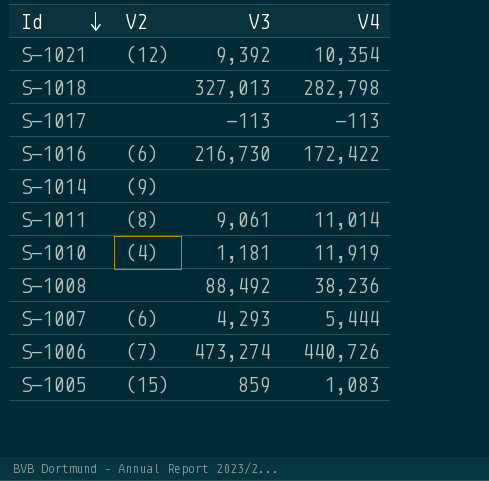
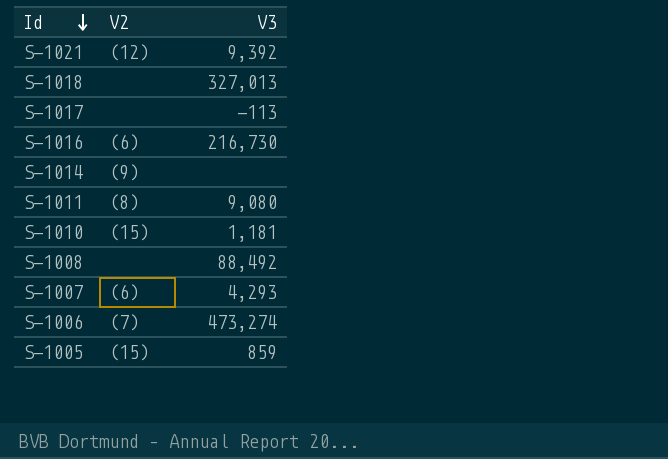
column V4 | position: 4 -> none
S-1011 | V3: 9,061 -> 9,080
S-1010 | V2: (4) -> (15)

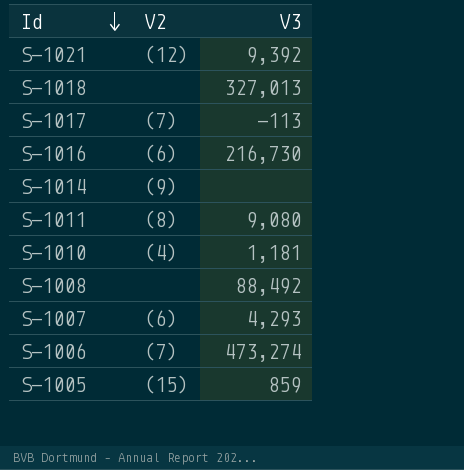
S-1017 | V2: none -> (7)
S-1010 | V2: (15) -> (4)

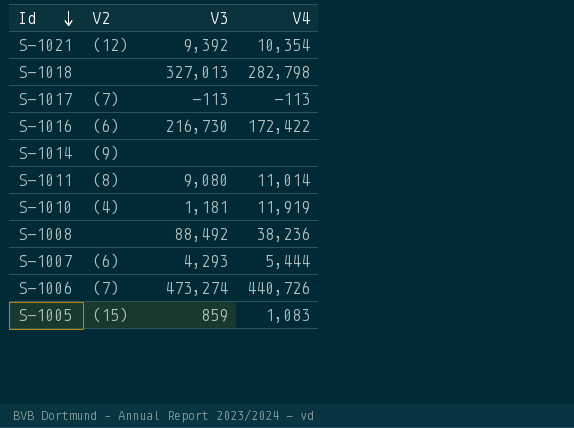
column V4 | position: none -> 4

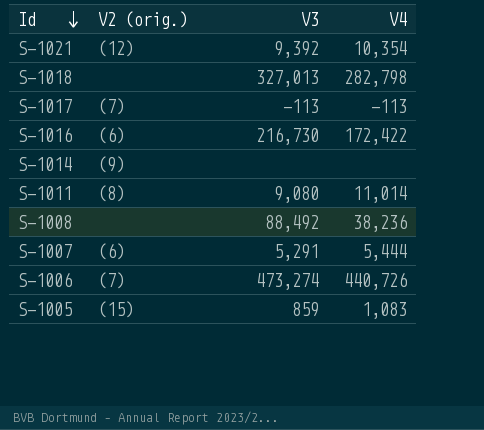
column name: V2 -> V2 (orig.)
row S-1010: (4) | 1,181 | 11,919 -> none
S-1007 | V3: 4,293 -> 5,291

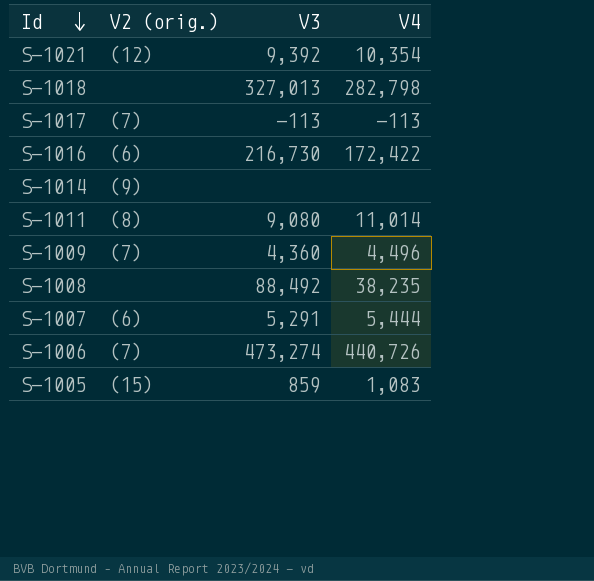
row S-1009: none -> (7) | 4,360 | 4,496
S-1008 | V4: 38,236 -> 38,235

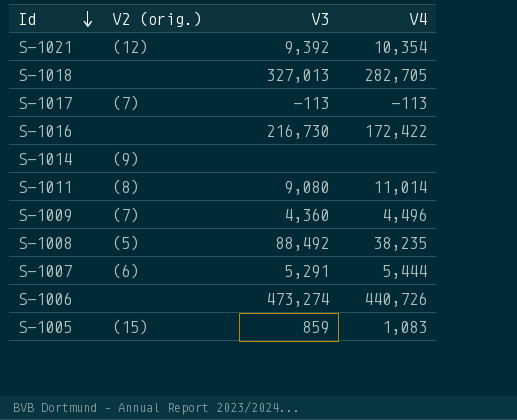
S-1018 | V4: 282,798 -> 282,705
S-1016 | V2 (orig.): (6) -> none
S-1008 | V2 (orig.): none -> (5)
S-1006 | V2 (orig.): (7) -> none

